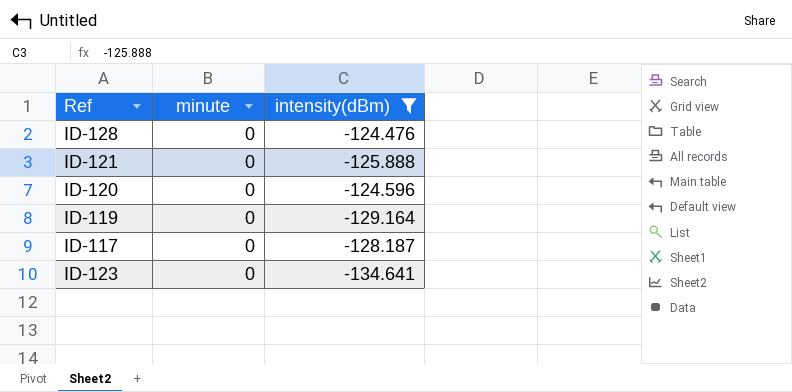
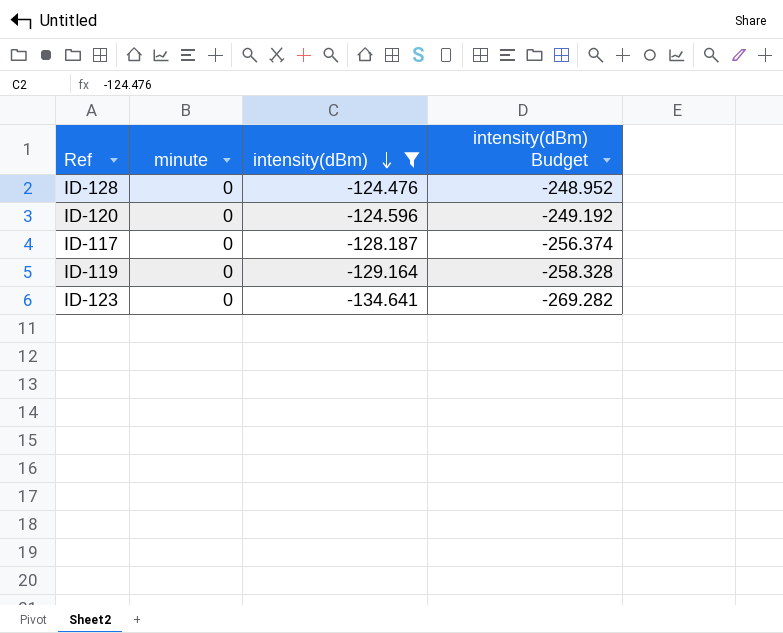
row order: none -> intensity(dBm) descending
column intensity(dBm) Budget | formula: none -> [intensity(dBm)] * 2
row ID-121: 0 | -125.888 -> none

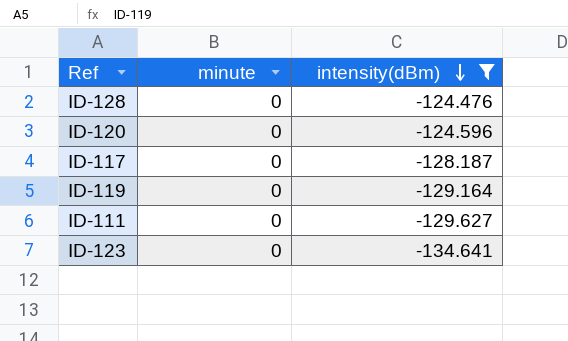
column intensity(dBm) Budget | formula: [intensity(dBm)] * 2 -> none
row ID-111: none -> 0 | -129.627

